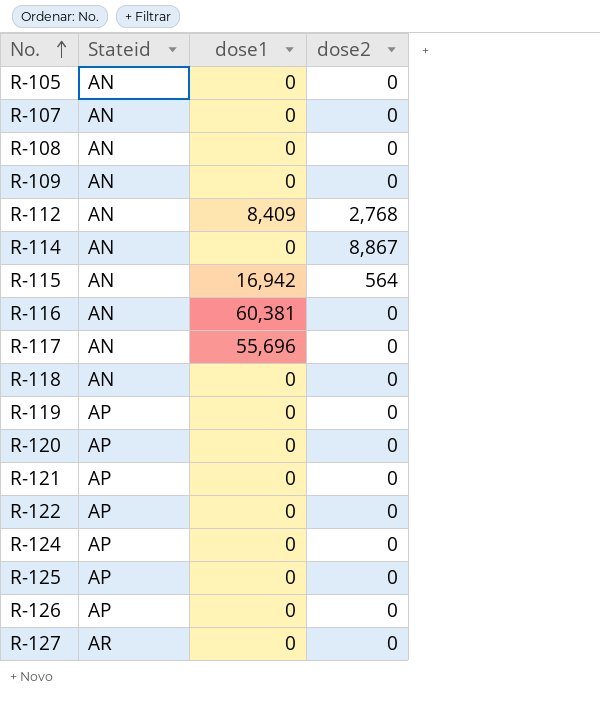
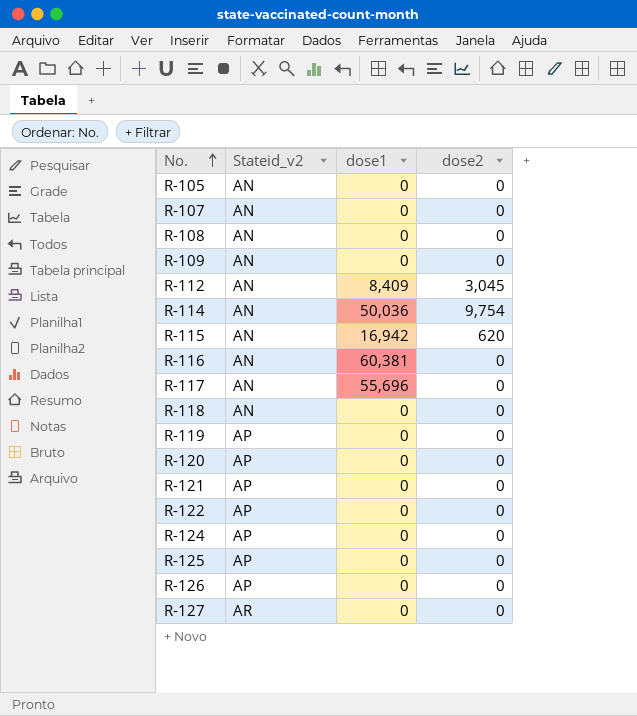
column name: Stateid -> Stateid_v2
R-112 | dose2: 2,768 -> 3,045
R-114 | dose1: 0 -> 50,036
R-114 | dose2: 8,867 -> 9,754
R-115 | dose2: 564 -> 620

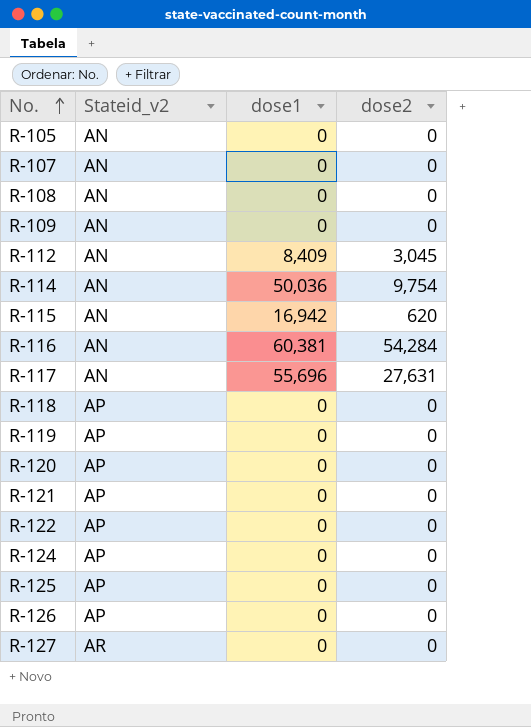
R-116 | dose2: 0 -> 54,284
R-117 | dose2: 0 -> 27,631
R-118 | Stateid_v2: AN -> AP

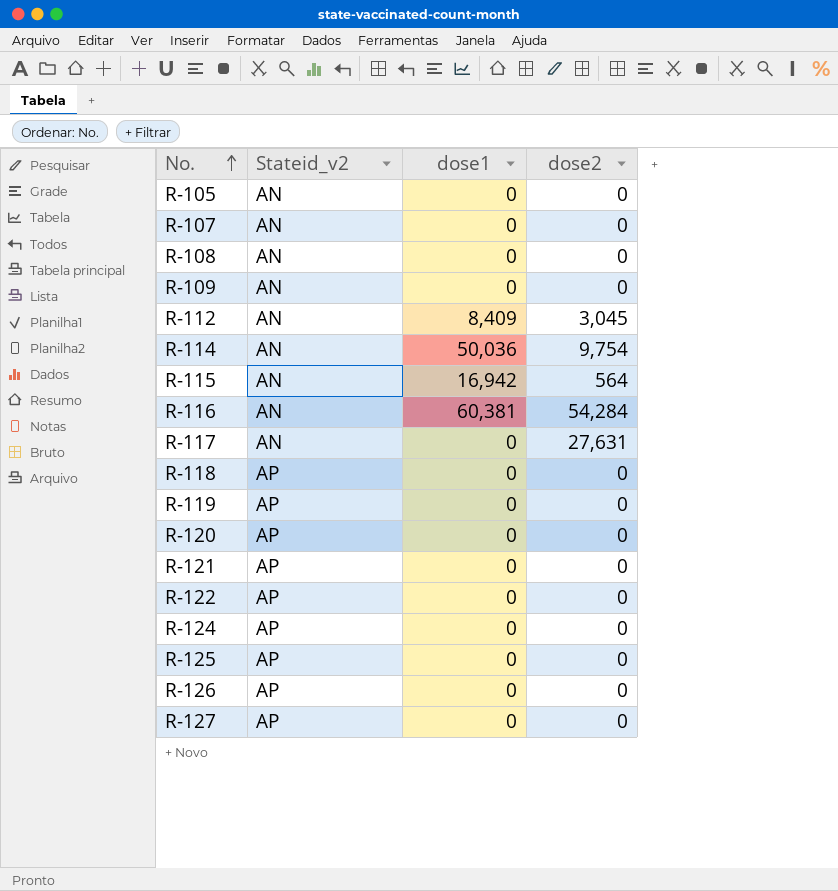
R-115 | dose2: 620 -> 564
R-117 | dose1: 55,696 -> 0
R-127 | Stateid_v2: AR -> AP

